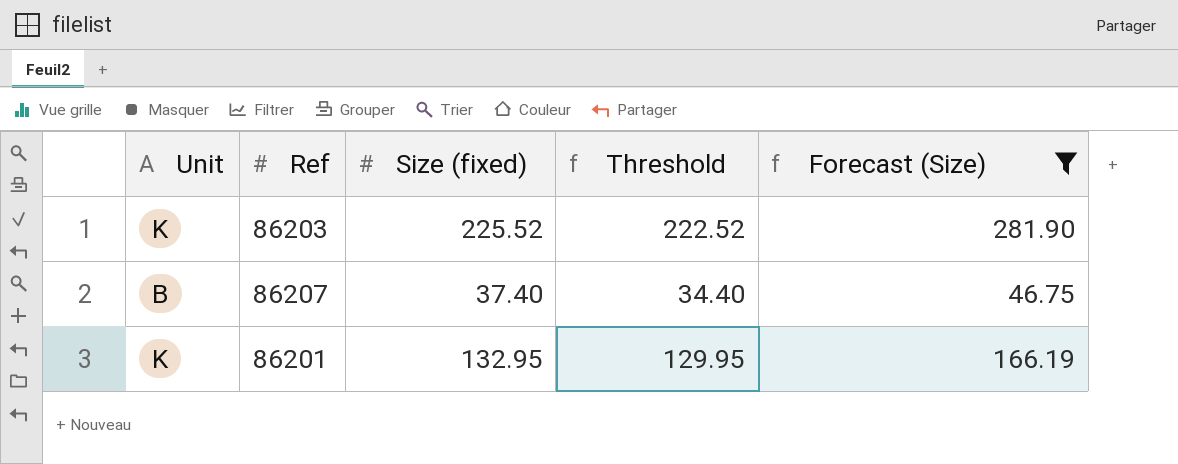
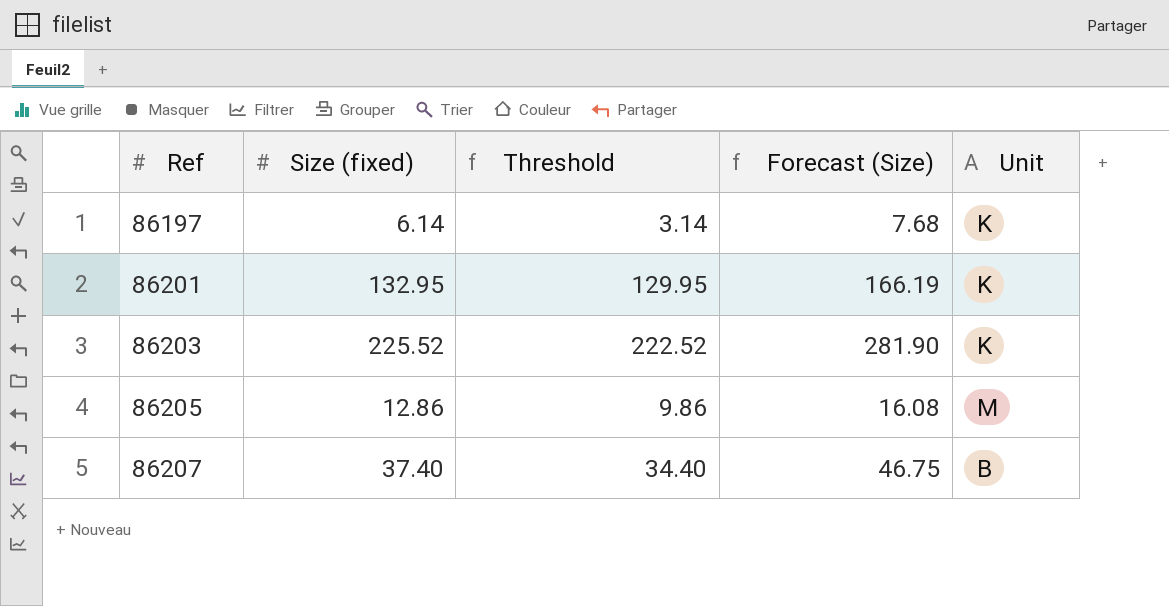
filter: Forecast (Size) >= 46.75 -> none
row order: none -> Ref ascending
column Unit | position: 1 -> 5

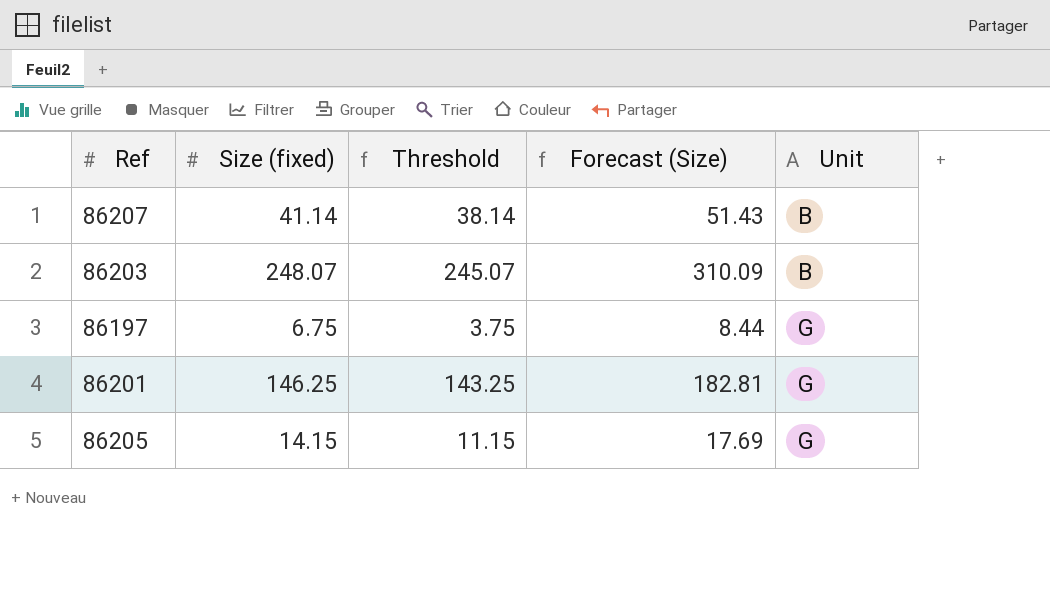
row order: Ref ascending -> Unit ascending
86207 | Size (fixed): 37.40 -> 41.14
86207 | Threshold: 34.40 -> 38.14
86207 | Forecast (Size): 46.75 -> 51.43
86203 | Size (fixed): 225.52 -> 248.07
86203 | Threshold: 222.52 -> 245.07
86203 | Forecast (Size): 281.90 -> 310.09
86203 | Unit: K -> B
86197 | Size (fixed): 6.14 -> 6.75
86197 | Threshold: 3.14 -> 3.75
86197 | Forecast (Size): 7.68 -> 8.44
86197 | Unit: K -> G
86201 | Size (fixed): 132.95 -> 146.25
86201 | Threshold: 129.95 -> 143.25
86201 | Forecast (Size): 166.19 -> 182.81
86201 | Unit: K -> G
86205 | Size (fixed): 12.86 -> 14.15
86205 | Threshold: 9.86 -> 11.15
86205 | Forecast (Size): 16.08 -> 17.69
86205 | Unit: M -> G

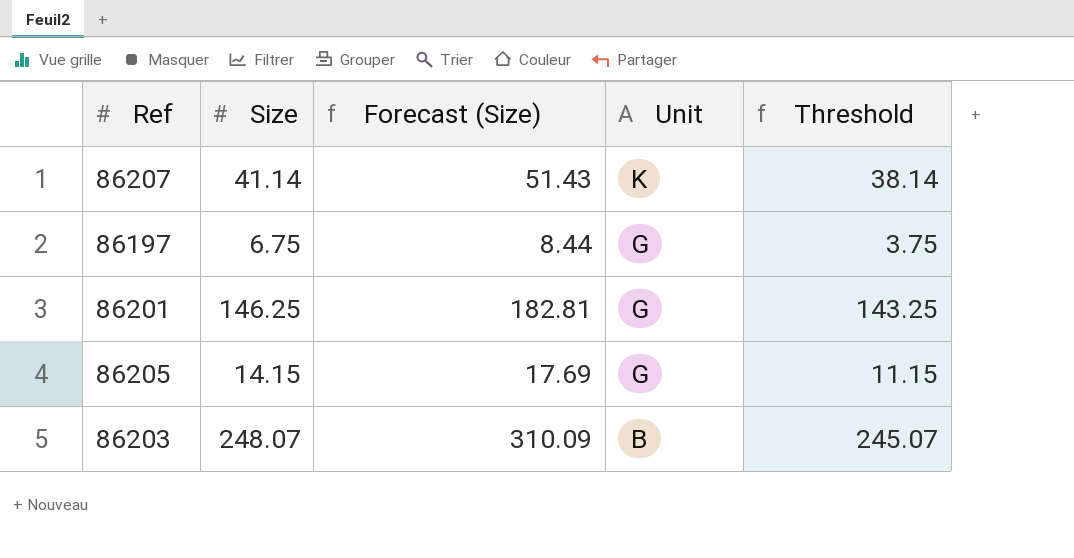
row order: Unit ascending -> Unit descending
column name: Size (fixed) -> Size
column Threshold | position: 3 -> 5
86207 | Unit: B -> K

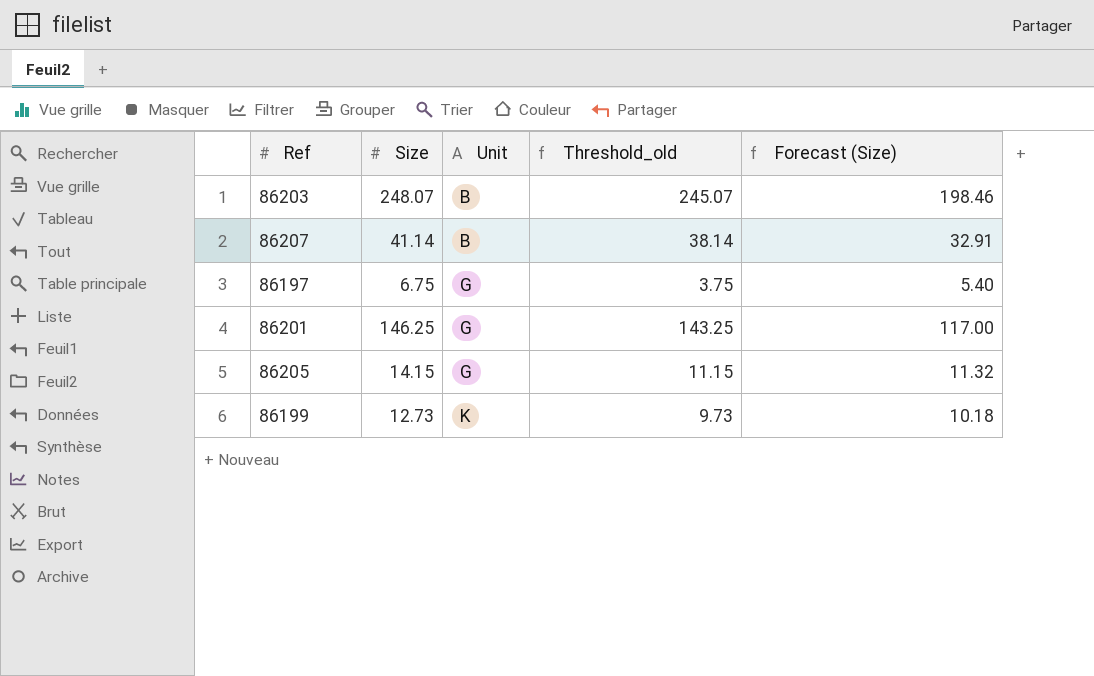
row order: Unit descending -> Unit ascending
column name: Threshold -> Threshold_old
column Forecast (Size) | formula: [Size] * 1.25 -> [Size] * 0.8
column Forecast (Size) | position: 3 -> 5
86207 | Unit: K -> B
row 86199: none -> 12.73 | K | 9.73 | 10.18

